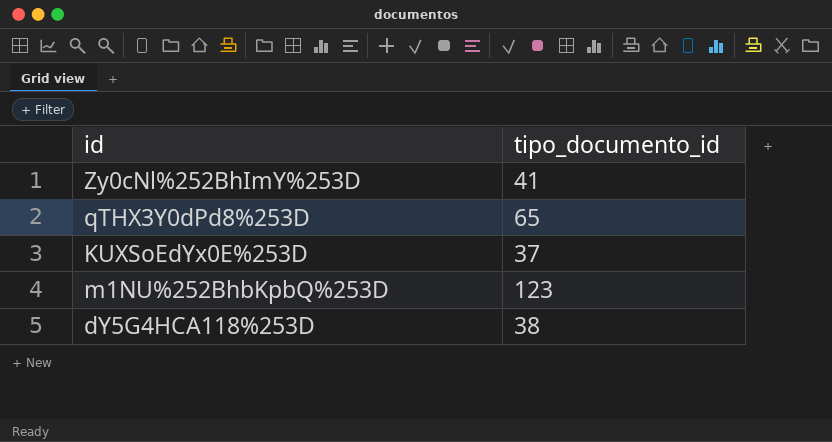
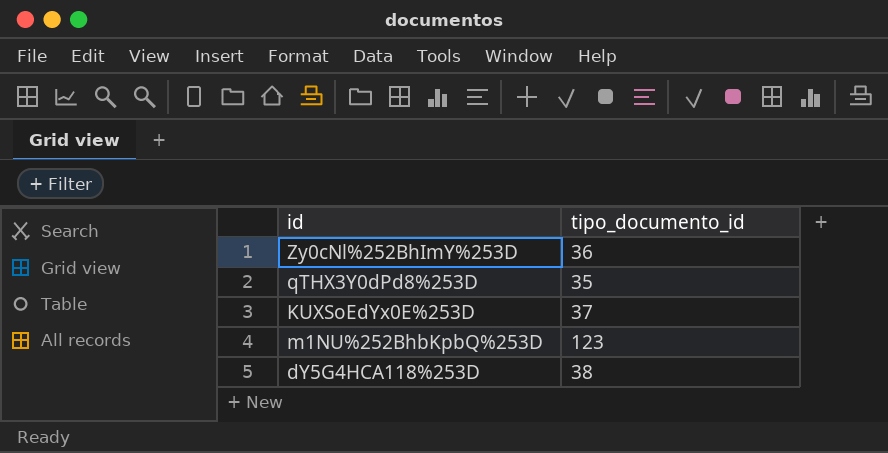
Zy0cNl%252BhImY%253D | tipo_documento_id: 41 -> 36
qTHX3Y0dPd8%253D | tipo_documento_id: 65 -> 35

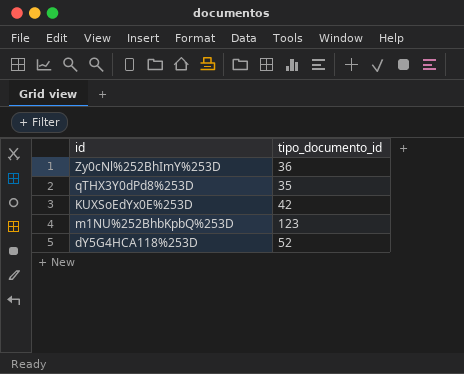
KUXSoEdYx0E%253D | tipo_documento_id: 37 -> 42
dY5G4HCA118%253D | tipo_documento_id: 38 -> 52

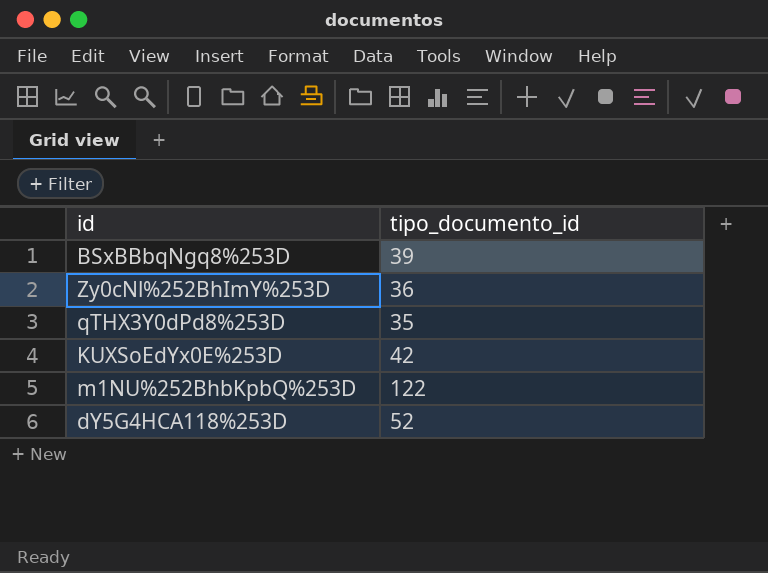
row BSxBBbqNgq8%253D: none -> 39
m1NU%252BhbKpbQ%253D | tipo_documento_id: 123 -> 122

